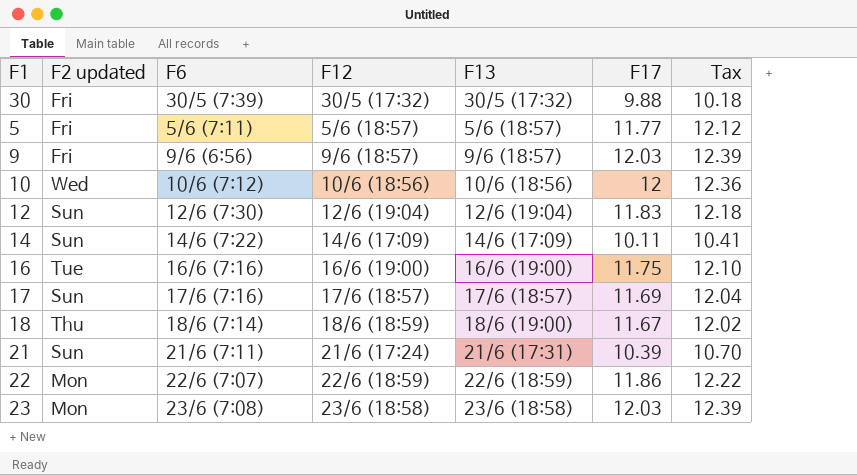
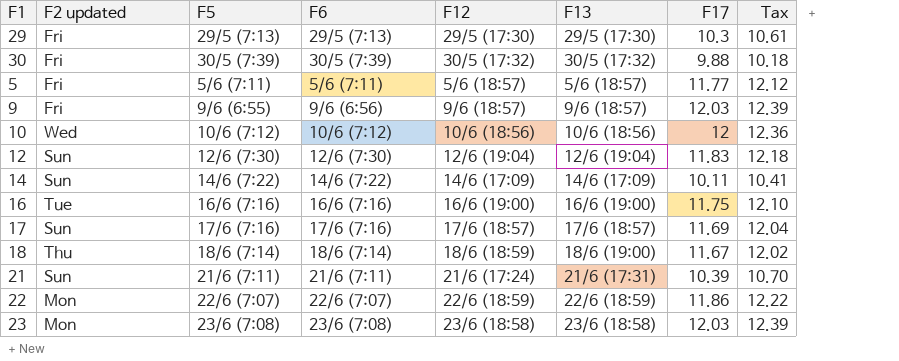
column F5 | position: none -> 3
row 29: none -> Fri | 29/5 (7:13) | 29/5 (7:13) | 29/5 (17:30) | 29/5 (17:30) | 10.3 | 10.61

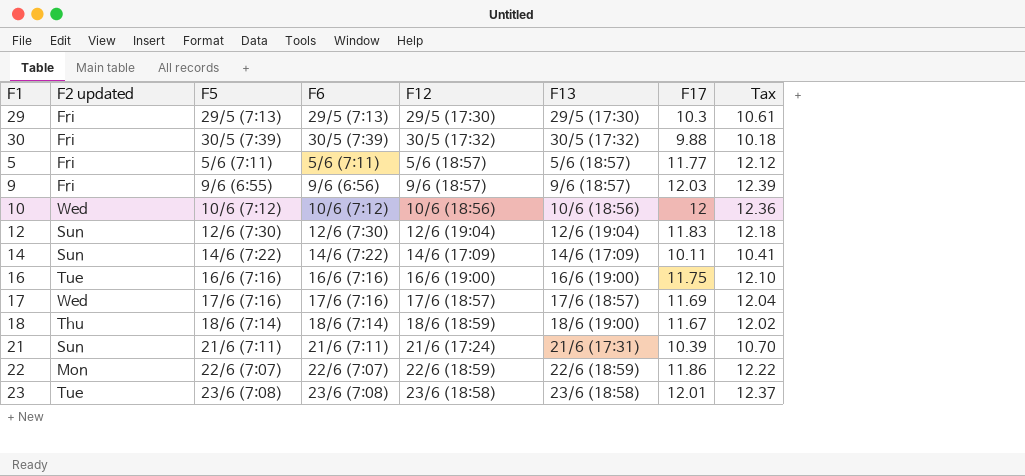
17 | F2 updated: Sun -> Wed
23 | F2 updated: Mon -> Tue
23 | F17: 12.03 -> 12.01
23 | Tax: 12.39 -> 12.37

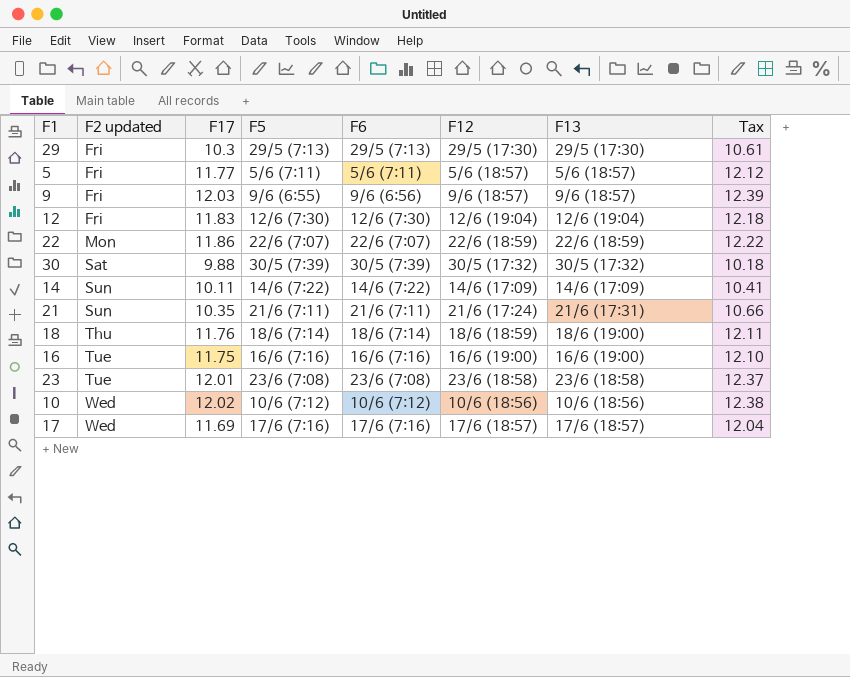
row order: none -> F2 updated ascending
column F17 | position: 7 -> 3
12 | F2 updated: Sun -> Fri
30 | F2 updated: Fri -> Sat
21 | F17: 10.39 -> 10.35
21 | Tax: 10.70 -> 10.66
18 | F17: 11.67 -> 11.76
18 | Tax: 12.02 -> 12.11
10 | F17: 12 -> 12.02
10 | Tax: 12.36 -> 12.38

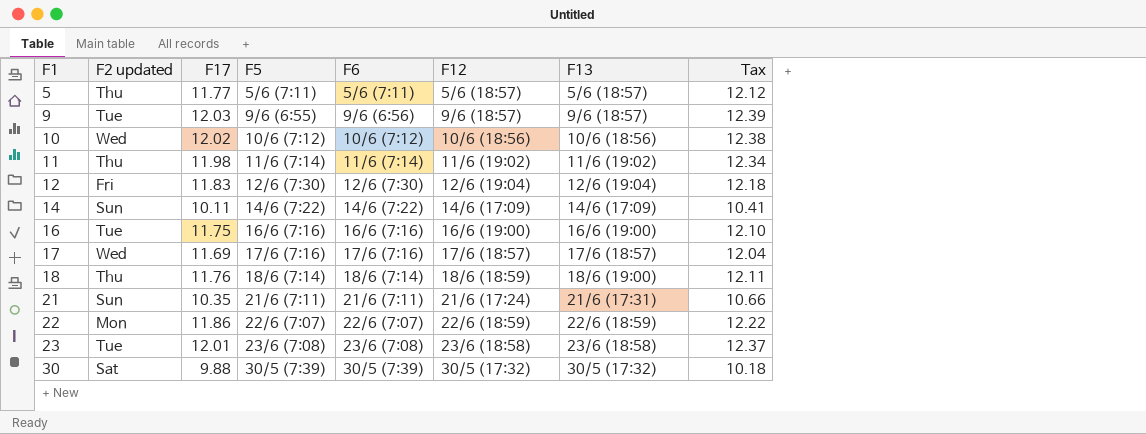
row order: F2 updated ascending -> F1 ascending
row 29: Fri | 10.3 | 29/5 (7:13) | 29/5 (7:13) | 29/5 (17:30) | 29/5 (17:30) | 10.61 -> none
5 | F2 updated: Fri -> Thu
9 | F2 updated: Fri -> Tue
row 11: none -> Thu | 11.98 | 11/6 (7:14) | 11/6 (7:14) | 11/6 (19:02) | 11/6 (19:02) | 12.34

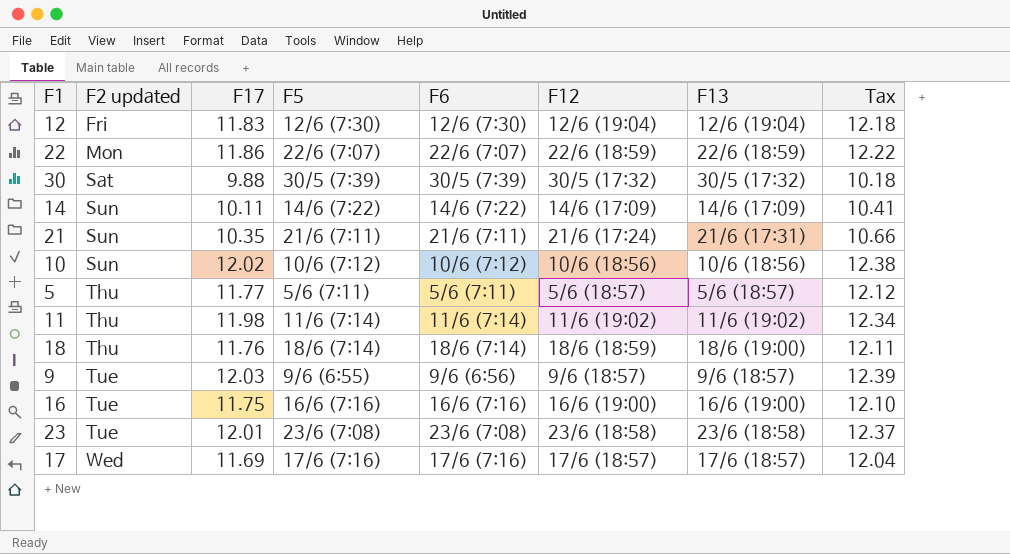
row order: F1 ascending -> F2 updated ascending
10 | F2 updated: Wed -> Sun

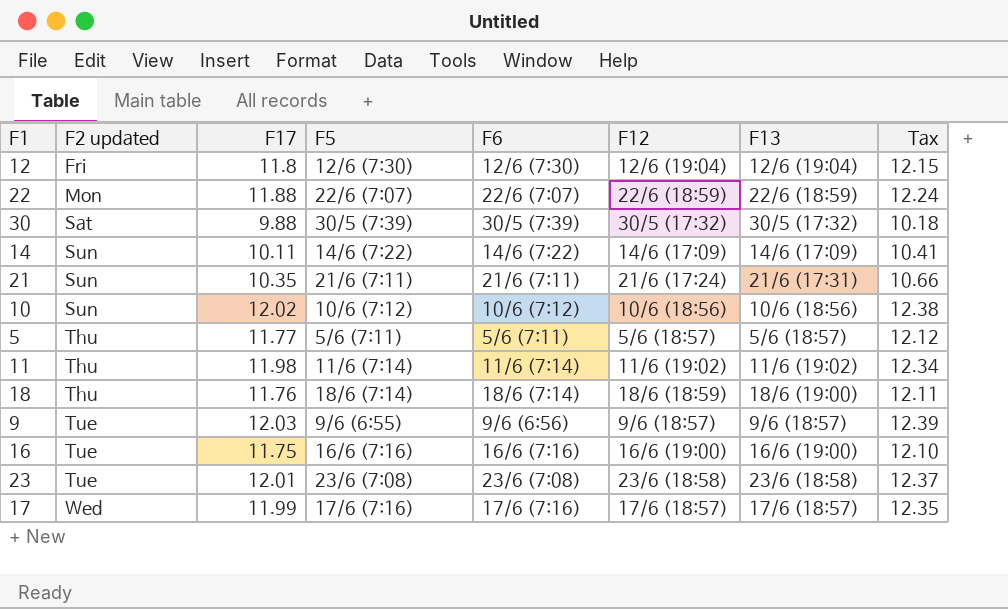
12 | F17: 11.83 -> 11.8
12 | Tax: 12.18 -> 12.15
22 | F17: 11.86 -> 11.88
22 | Tax: 12.22 -> 12.24
17 | F17: 11.69 -> 11.99
17 | Tax: 12.04 -> 12.35

